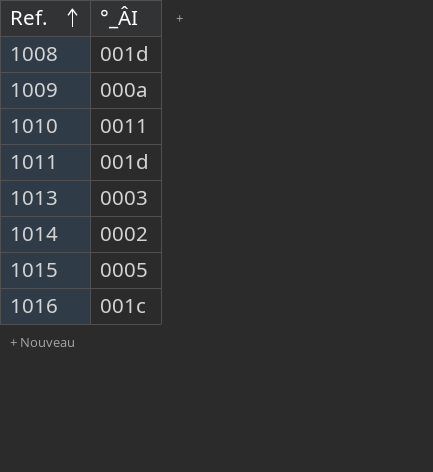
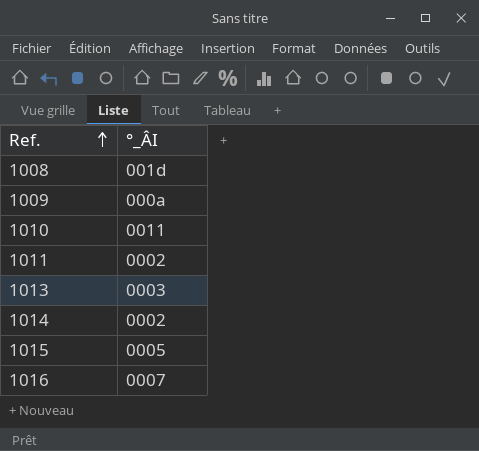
1011 | °_ÂI: 001d -> 0002
1016 | °_ÂI: 001c -> 0007

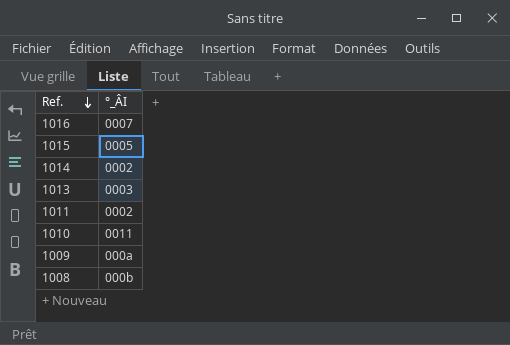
row order: Ref. ascending -> Ref. descending
1008 | °_ÂI: 001d -> 000b

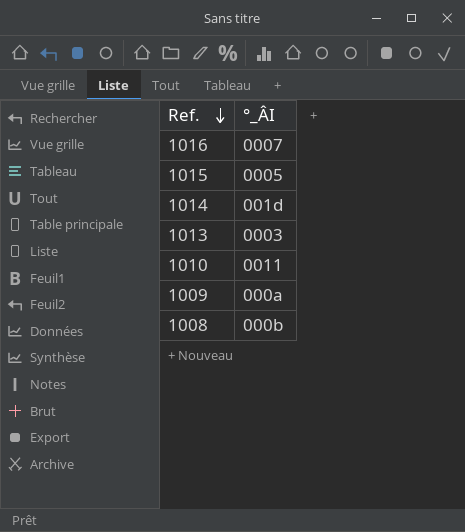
row 1011: 0002 -> none
1014 | °_ÂI: 0002 -> 001d

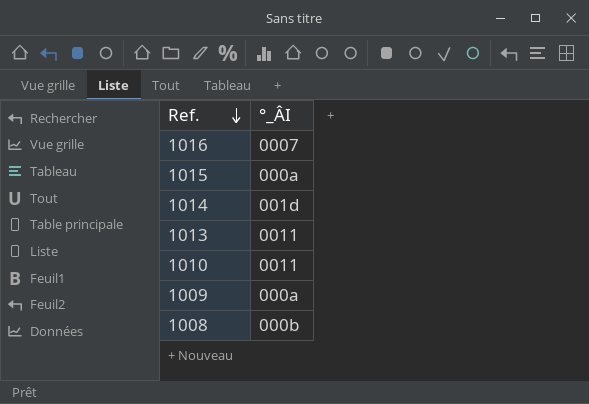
1015 | °_ÂI: 0005 -> 000a
1013 | °_ÂI: 0003 -> 0011

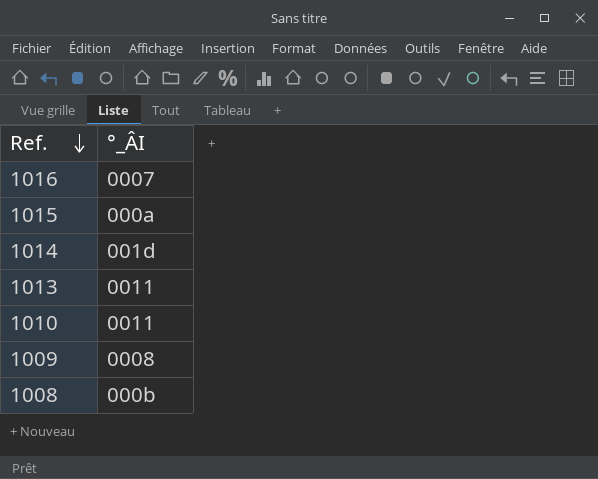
1009 | °_ÂI: 000a -> 0008

